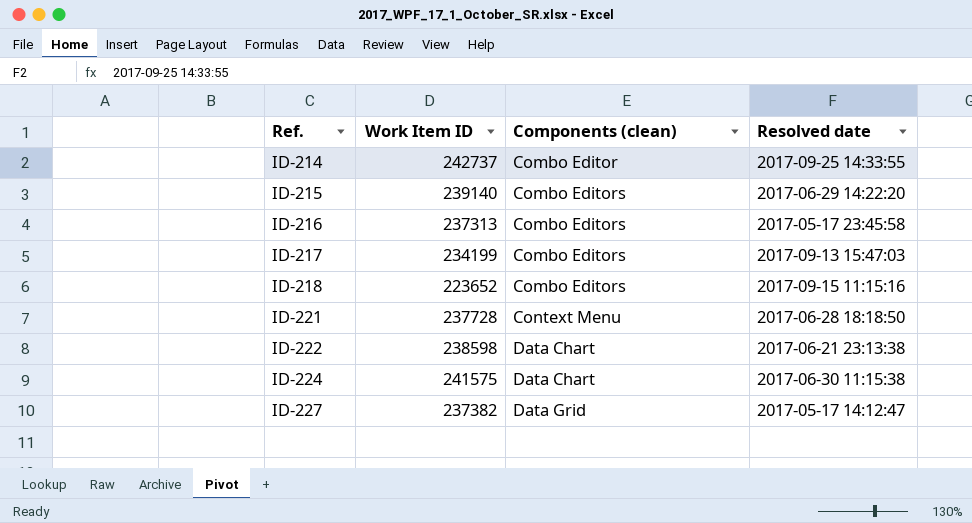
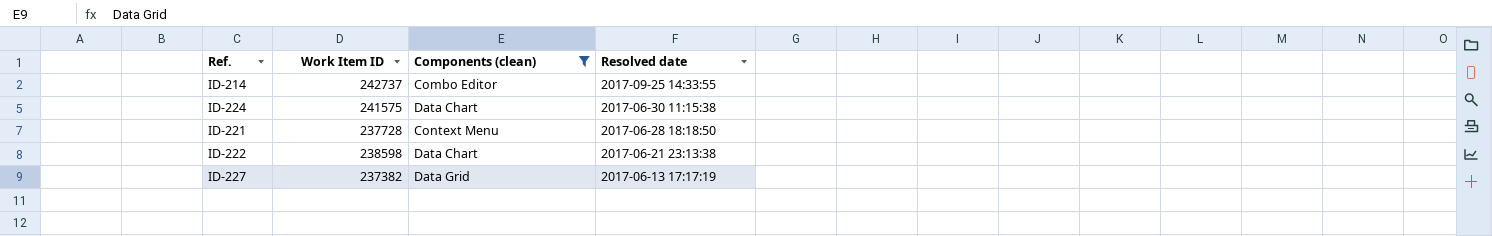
filter: none -> Components (clean) != Combo Editors
row order: Ref. ascending -> Resolved date descending
ID-227 | Resolved date: 2017-05-17 14:12:47 -> 2017-06-13 17:17:19

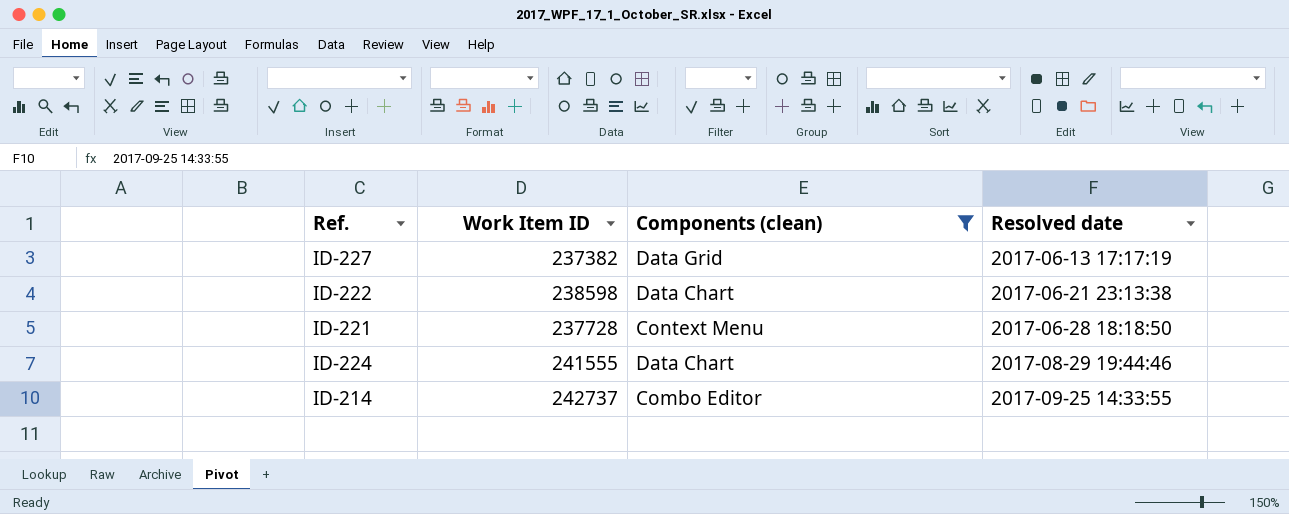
row order: Resolved date descending -> Resolved date ascending
ID-224 | Work Item ID: 241575 -> 241555
ID-224 | Resolved date: 2017-06-30 11:15:38 -> 2017-08-29 19:44:46

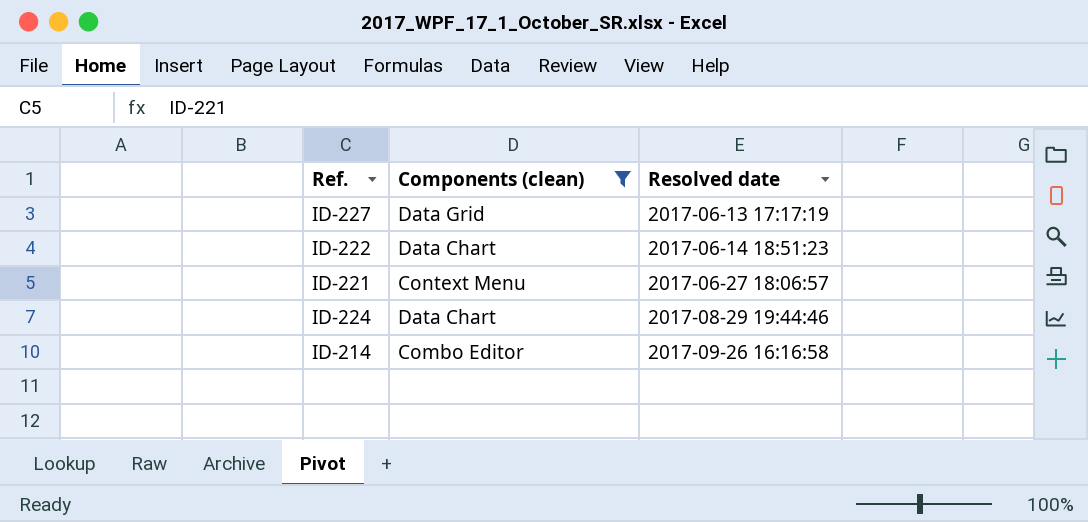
column Work Item ID | position: 2 -> none
ID-222 | Resolved date: 2017-06-21 23:13:38 -> 2017-06-14 18:51:23
ID-221 | Resolved date: 2017-06-28 18:18:50 -> 2017-06-27 18:06:57
ID-214 | Resolved date: 2017-09-25 14:33:55 -> 2017-09-26 16:16:58

